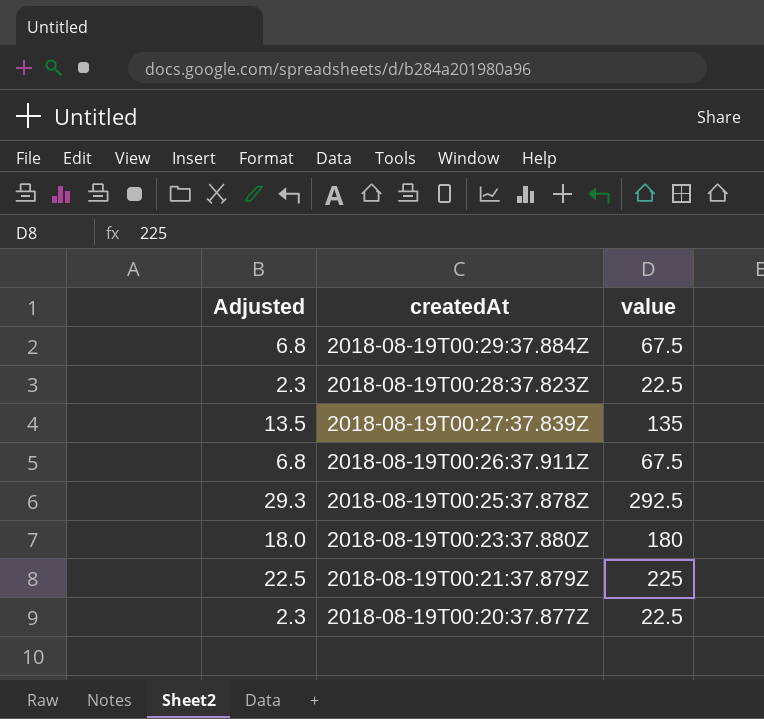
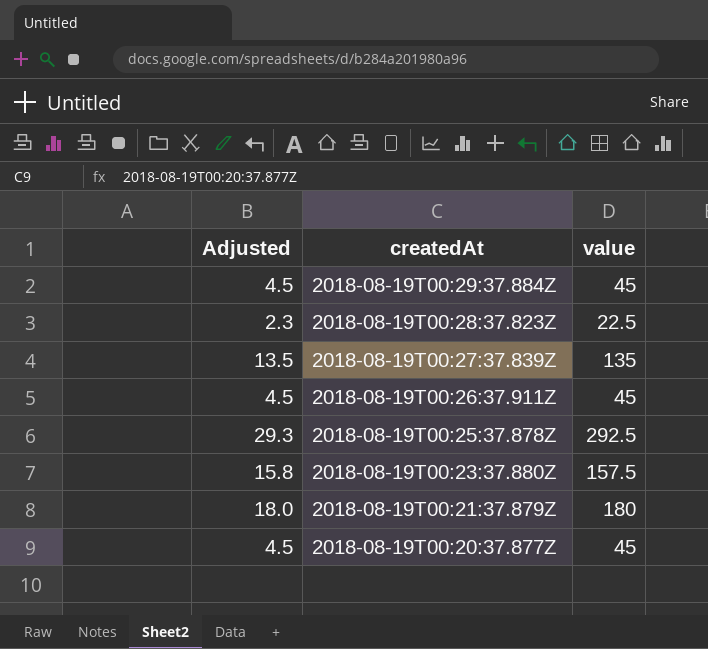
2018-08-19T00:29:37.884Z | Adjusted: 6.8 -> 4.5
2018-08-19T00:29:37.884Z | value: 67.5 -> 45
2018-08-19T00:26:37.911Z | Adjusted: 6.8 -> 4.5
2018-08-19T00:26:37.911Z | value: 67.5 -> 45
2018-08-19T00:23:37.880Z | Adjusted: 18.0 -> 15.8
2018-08-19T00:23:37.880Z | value: 180 -> 157.5
2018-08-19T00:21:37.879Z | Adjusted: 22.5 -> 18.0
2018-08-19T00:21:37.879Z | value: 225 -> 180
2018-08-19T00:20:37.877Z | Adjusted: 2.3 -> 4.5
2018-08-19T00:20:37.877Z | value: 22.5 -> 45

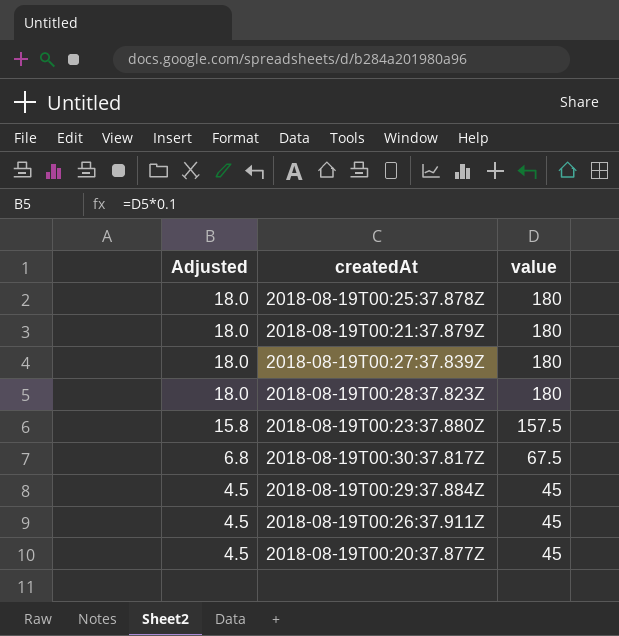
row order: createdAt descending -> Adjusted descending
2018-08-19T00:25:37.878Z | Adjusted: 29.3 -> 18.0
2018-08-19T00:25:37.878Z | value: 292.5 -> 180
2018-08-19T00:27:37.839Z | Adjusted: 13.5 -> 18.0
2018-08-19T00:27:37.839Z | value: 135 -> 180
2018-08-19T00:28:37.823Z | Adjusted: 2.3 -> 18.0
2018-08-19T00:28:37.823Z | value: 22.5 -> 180
row 2018-08-19T00:30:37.817Z: none -> 6.8 | 67.5

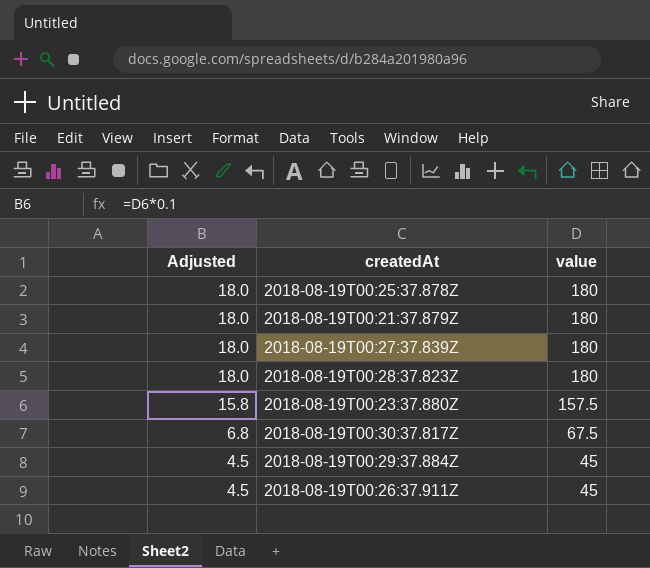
row 2018-08-19T00:20:37.877Z: 4.5 | 45 -> none

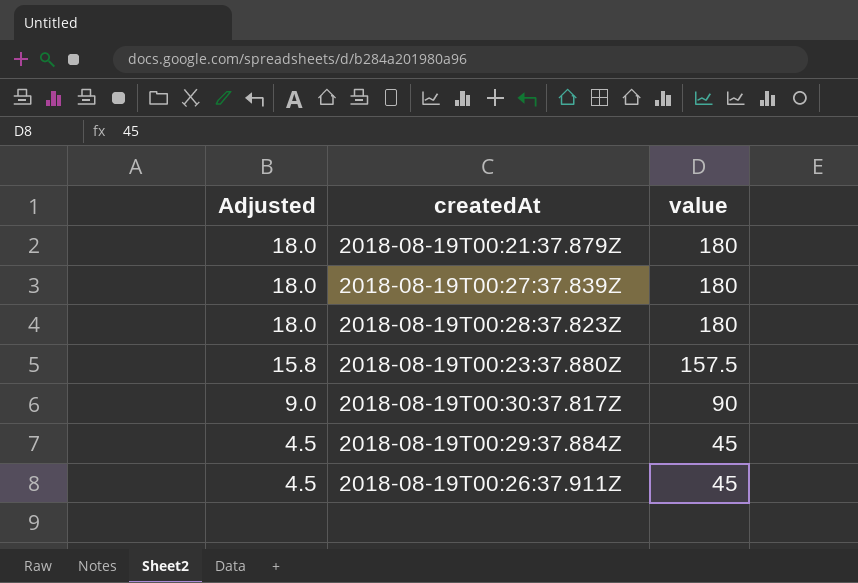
row 2018-08-19T00:25:37.878Z: 18.0 | 180 -> none
2018-08-19T00:30:37.817Z | Adjusted: 6.8 -> 9.0
2018-08-19T00:30:37.817Z | value: 67.5 -> 90

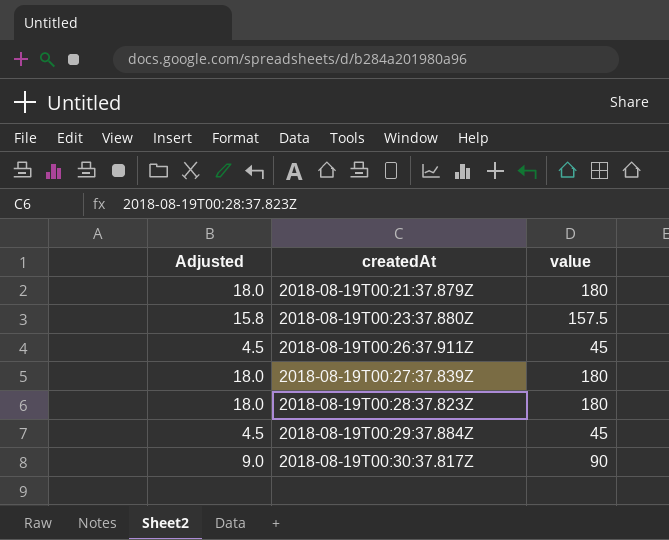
row order: Adjusted descending -> createdAt ascending

